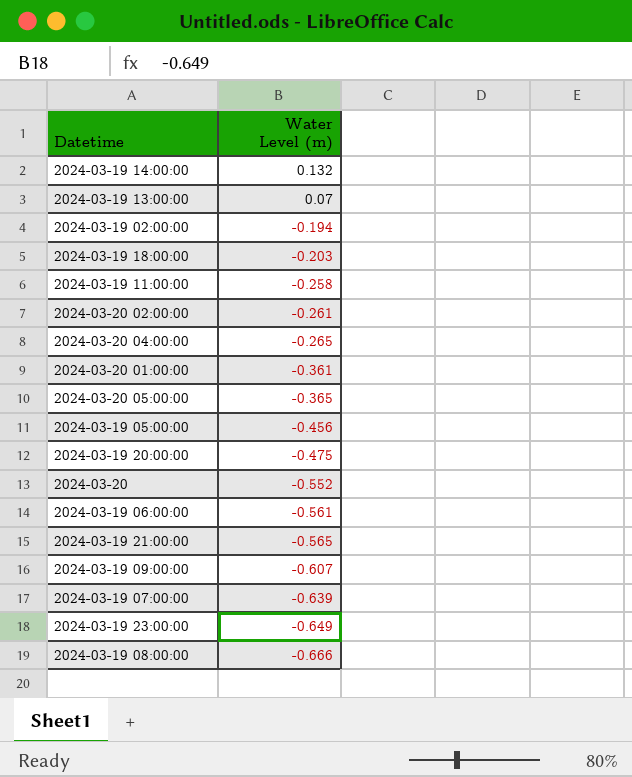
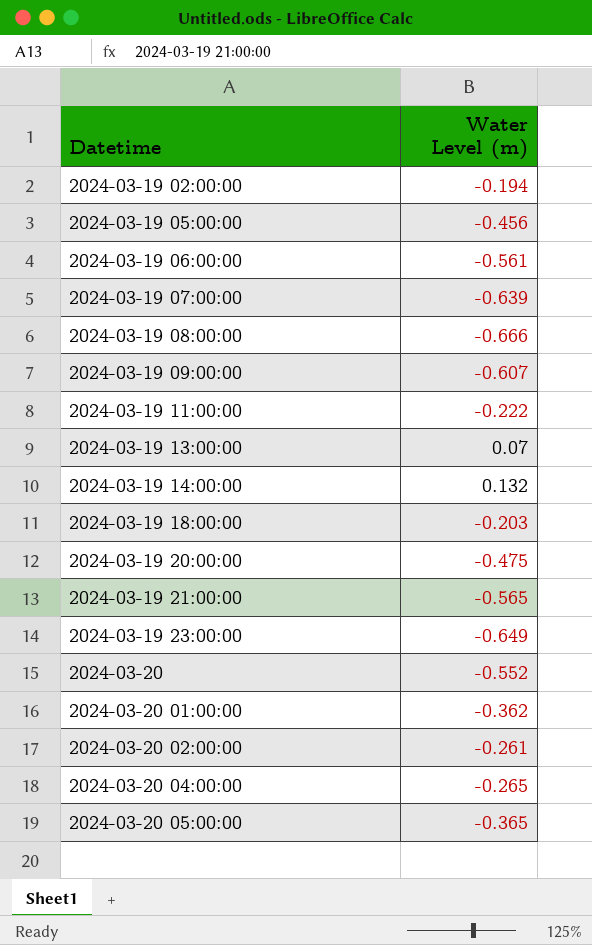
row order: Water Level (m) descending -> Datetime ascending
2024-03-19 11:00:00 | Water Level (m): -0.258 -> -0.222
2024-03-20 01:00:00 | Water Level (m): -0.361 -> -0.362

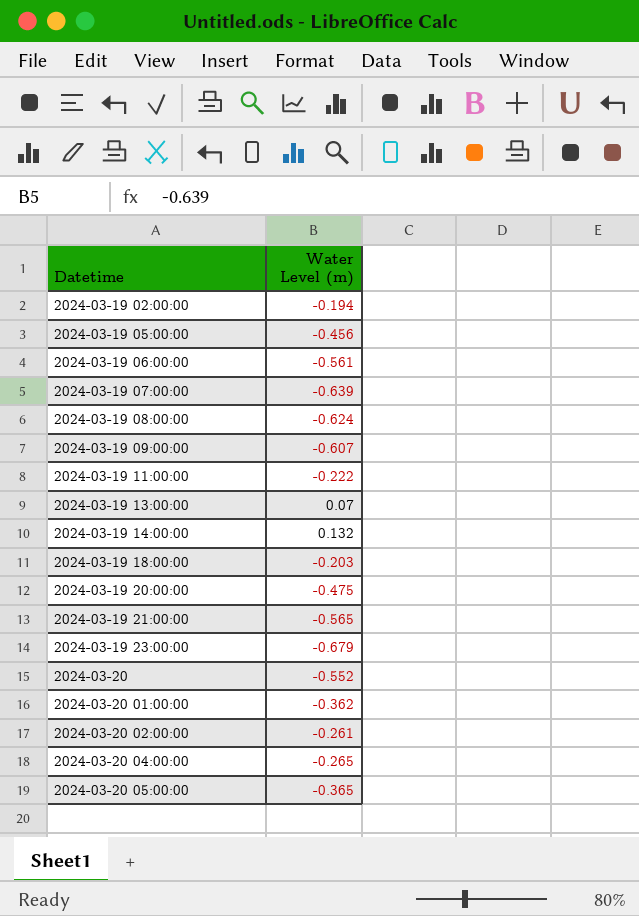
2024-03-19 08:00:00 | Water Level (m): -0.666 -> -0.624
2024-03-19 23:00:00 | Water Level (m): -0.649 -> -0.679

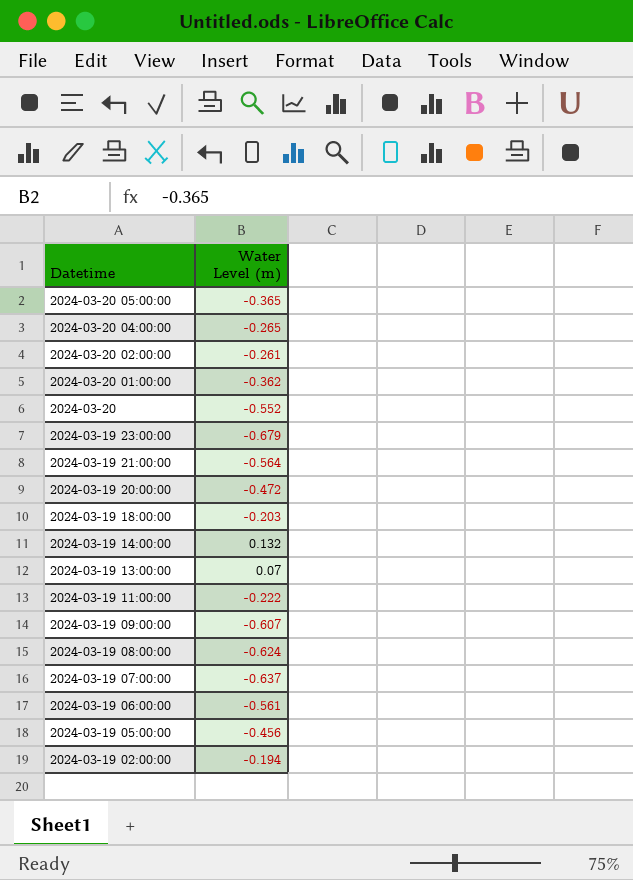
row order: Datetime ascending -> Datetime descending
2024-03-19 21:00:00 | Water Level (m): -0.565 -> -0.564
2024-03-19 20:00:00 | Water Level (m): -0.475 -> -0.472
2024-03-19 07:00:00 | Water Level (m): -0.639 -> -0.637

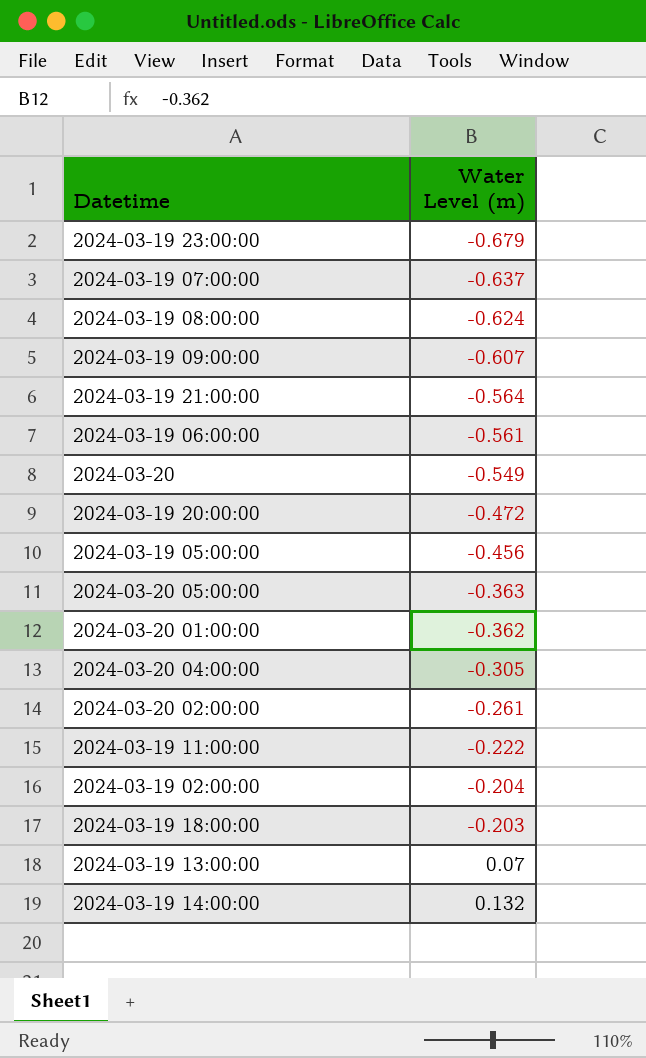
row order: Datetime descending -> Water Level (m) ascending
2024-03-20 | Water Level (m): -0.552 -> -0.549
2024-03-20 05:00:00 | Water Level (m): -0.365 -> -0.363
2024-03-20 04:00:00 | Water Level (m): -0.265 -> -0.305
2024-03-19 02:00:00 | Water Level (m): -0.194 -> -0.204

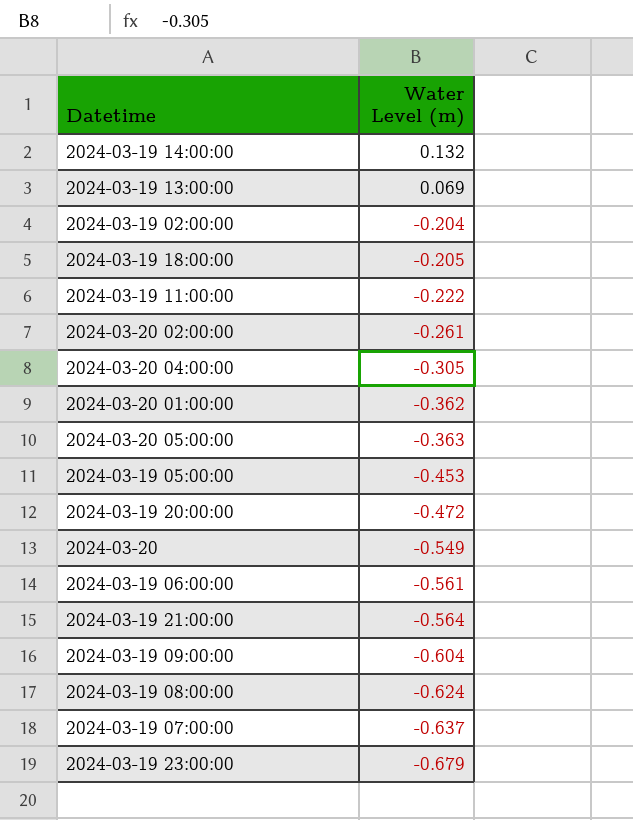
row order: Water Level (m) ascending -> Water Level (m) descending
2024-03-19 13:00:00 | Water Level (m): 0.07 -> 0.069
2024-03-19 18:00:00 | Water Level (m): -0.203 -> -0.205
2024-03-19 05:00:00 | Water Level (m): -0.456 -> -0.453
2024-03-19 09:00:00 | Water Level (m): -0.607 -> -0.604

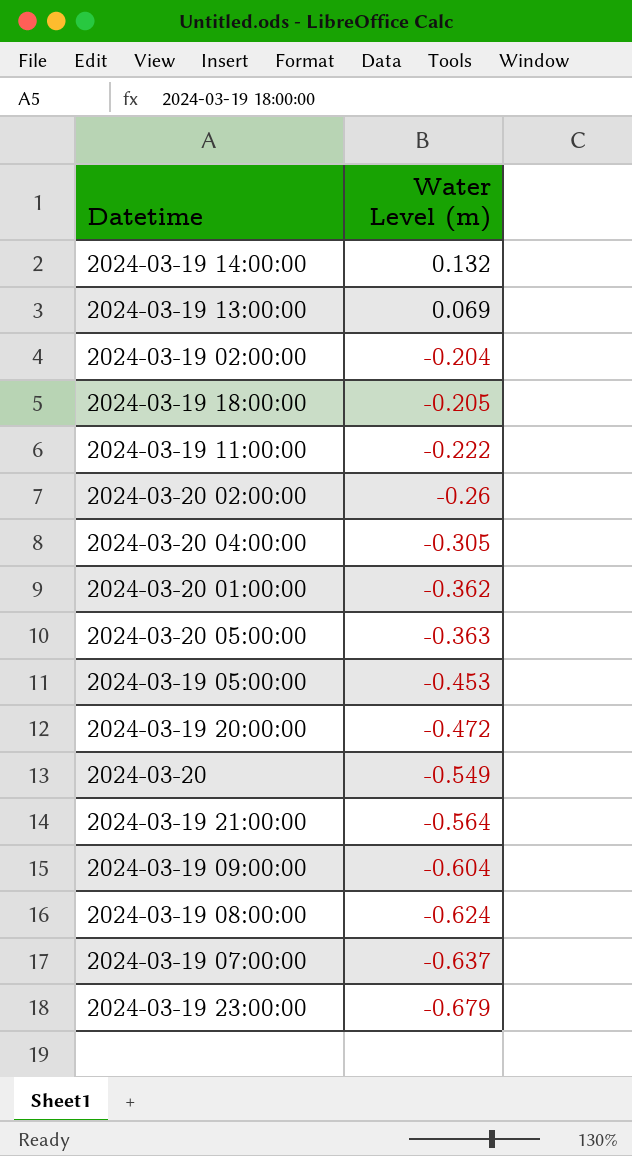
row 2024-03-19 06:00:00: -0.561 -> none
2024-03-20 02:00:00 | Water Level (m): -0.261 -> -0.26

